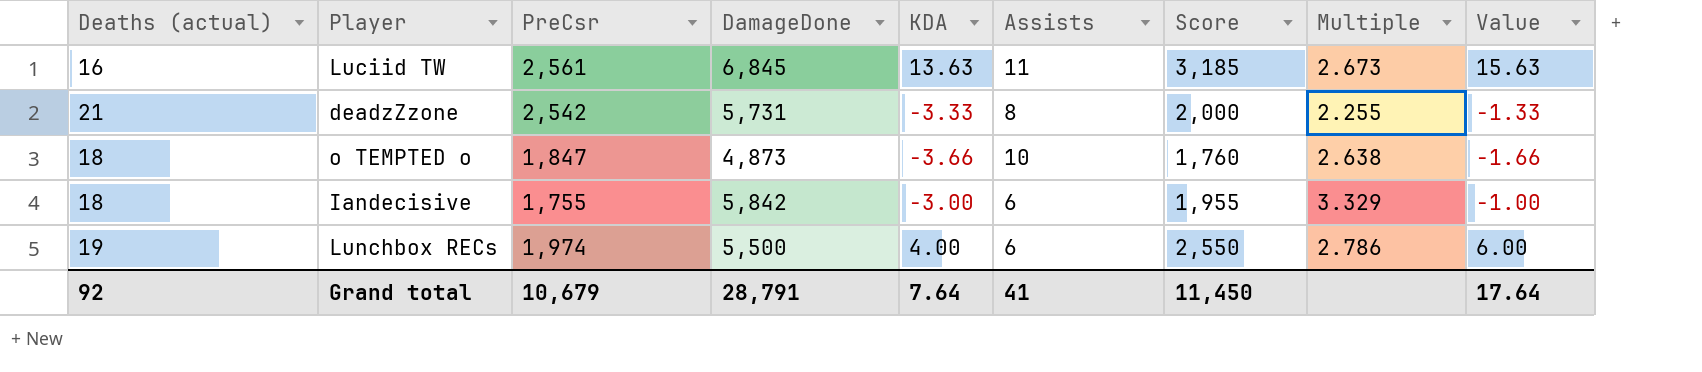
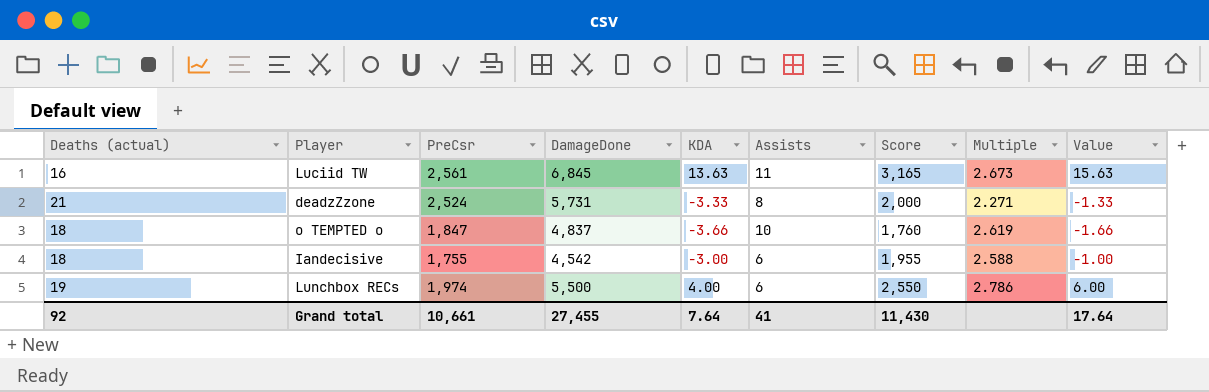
Luciid TW | Score: 3,185 -> 3,165
deadzZzone | PreCsr: 2,542 -> 2,524
deadzZzone | Multiple: 2.255 -> 2.271
o TEMPTED o | DamageDone: 4,873 -> 4,837
o TEMPTED o | Multiple: 2.638 -> 2.619
Iandecisive | DamageDone: 5,842 -> 4,542
Iandecisive | Multiple: 3.329 -> 2.588
Grand total | PreCsr: 10,679 -> 10,661
Grand total | DamageDone: 28,791 -> 27,455
Grand total | Score: 11,450 -> 11,430

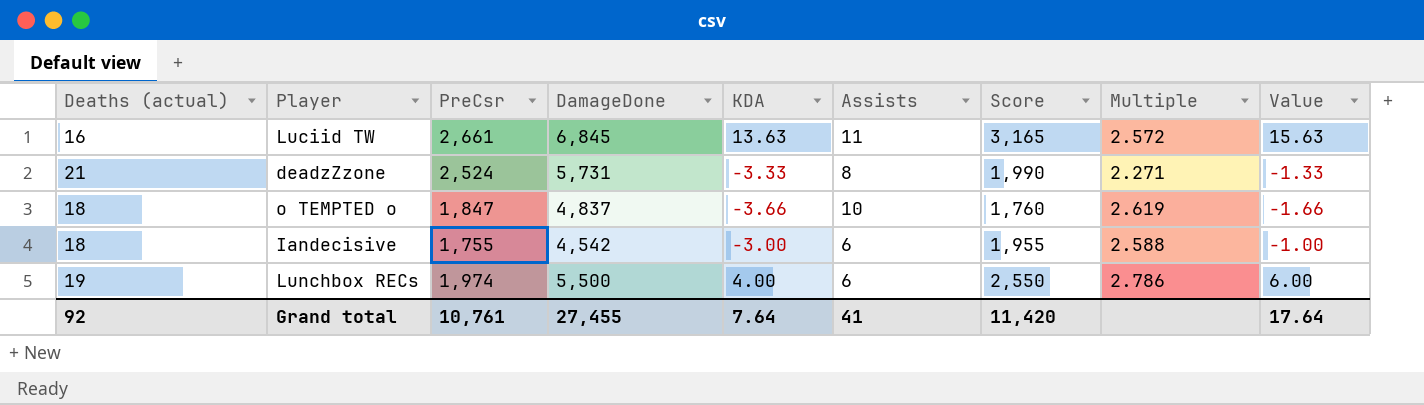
Luciid TW | PreCsr: 2,561 -> 2,661
Luciid TW | Multiple: 2.673 -> 2.572
deadzZzone | Score: 2,000 -> 1,990
Grand total | PreCsr: 10,661 -> 10,761
Grand total | Score: 11,430 -> 11,420

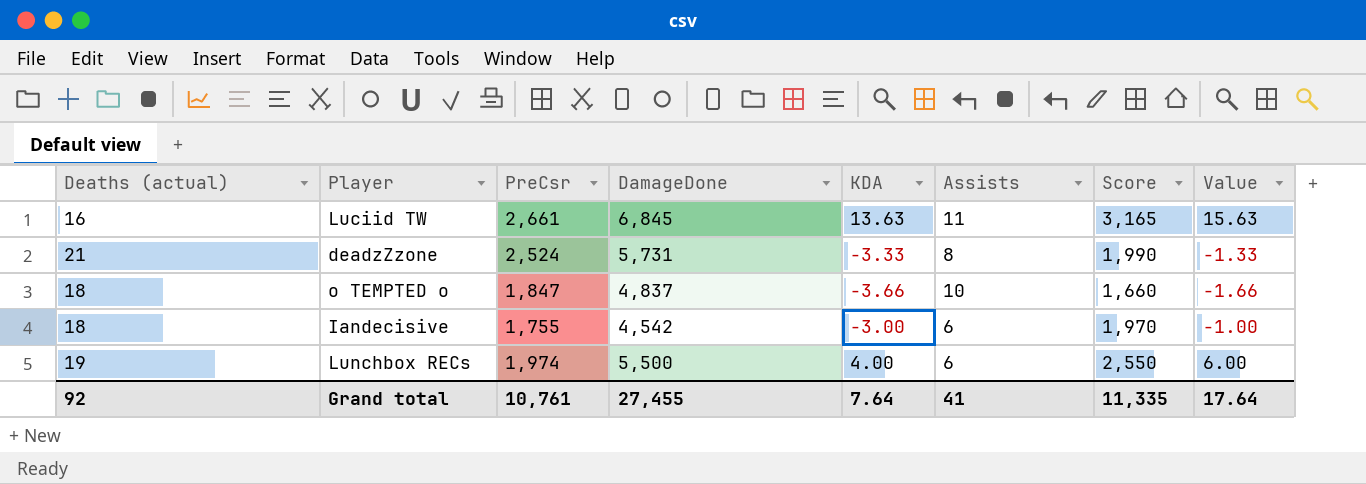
column Multiple | formula: [DamageDone] / [PreCsr] -> none
o TEMPTED o | Score: 1,760 -> 1,660
Iandecisive | Score: 1,955 -> 1,970
Grand total | Score: 11,420 -> 11,335

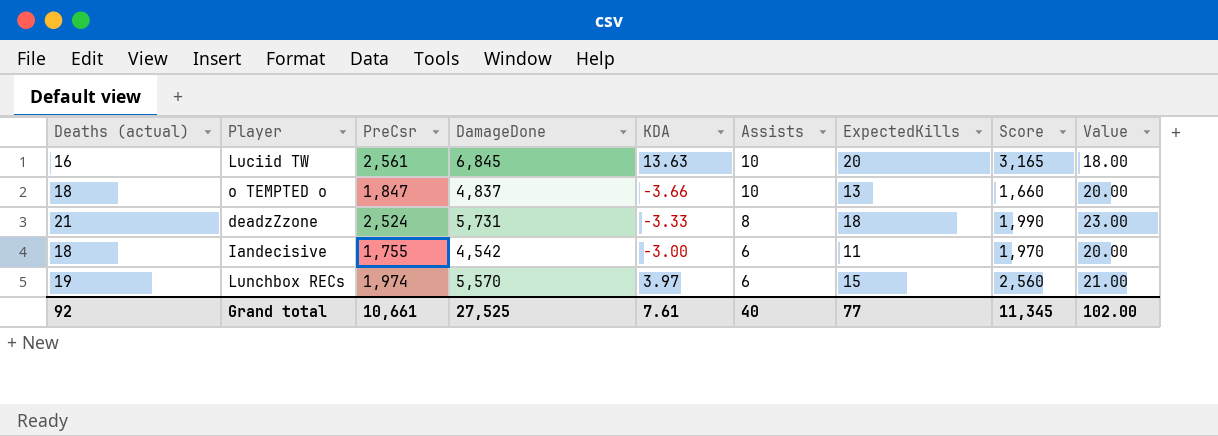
row order: none -> Assists descending
column ExpectedKills | position: none -> 7
column Value | formula: [KDA] + 2 -> [Deaths (actual)] + 2
Luciid TW | PreCsr: 2,661 -> 2,561
Luciid TW | Assists: 11 -> 10
Lunchbox RECs | DamageDone: 5,500 -> 5,570
Lunchbox RECs | KDA: 4.00 -> 3.97
Lunchbox RECs | Score: 2,550 -> 2,560
Grand total | PreCsr: 10,761 -> 10,661
Grand total | DamageDone: 27,455 -> 27,525
Grand total | KDA: 7.64 -> 7.61
Grand total | Assists: 41 -> 40
Grand total | Score: 11,335 -> 11,345
Grand total | Value: 17.64 -> 102.00

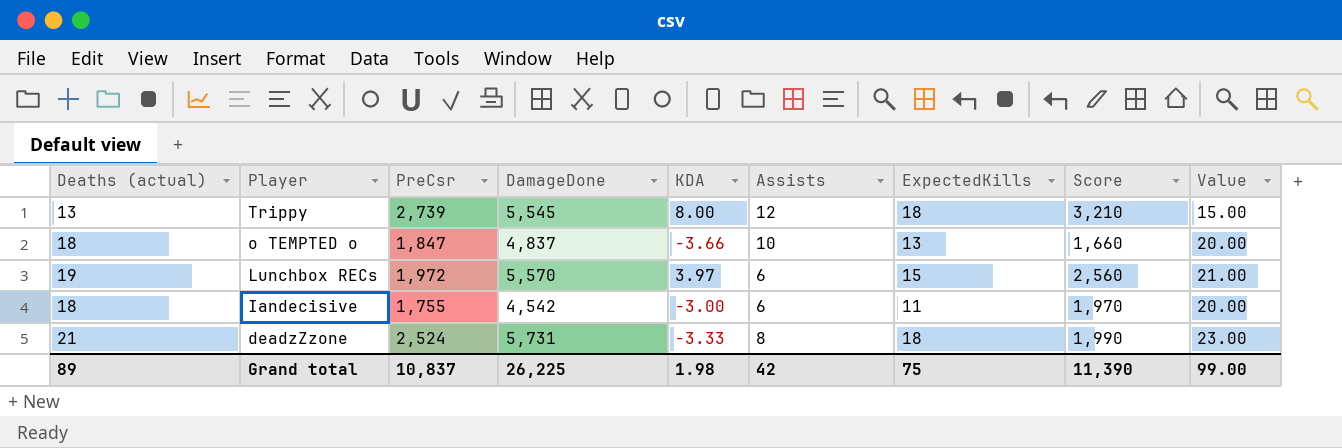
row order: Assists descending -> Player descending
row Luciid TW: 16 | 2,561 | 6,845 | 13.63 | 10 | 20 | 3,165 | 18.00 -> none
row Trippy: none -> 13 | 2,739 | 5,545 | 8.00 | 12 | 18 | 3,210 | 15.00
Lunchbox RECs | PreCsr: 1,974 -> 1,972
Grand total | Deaths (actual): 92 -> 89
Grand total | PreCsr: 10,661 -> 10,837
Grand total | DamageDone: 27,525 -> 26,225
Grand total | KDA: 7.61 -> 1.98
Grand total | Assists: 40 -> 42
Grand total | ExpectedKills: 77 -> 75
Grand total | Score: 11,345 -> 11,390
Grand total | Value: 102.00 -> 99.00

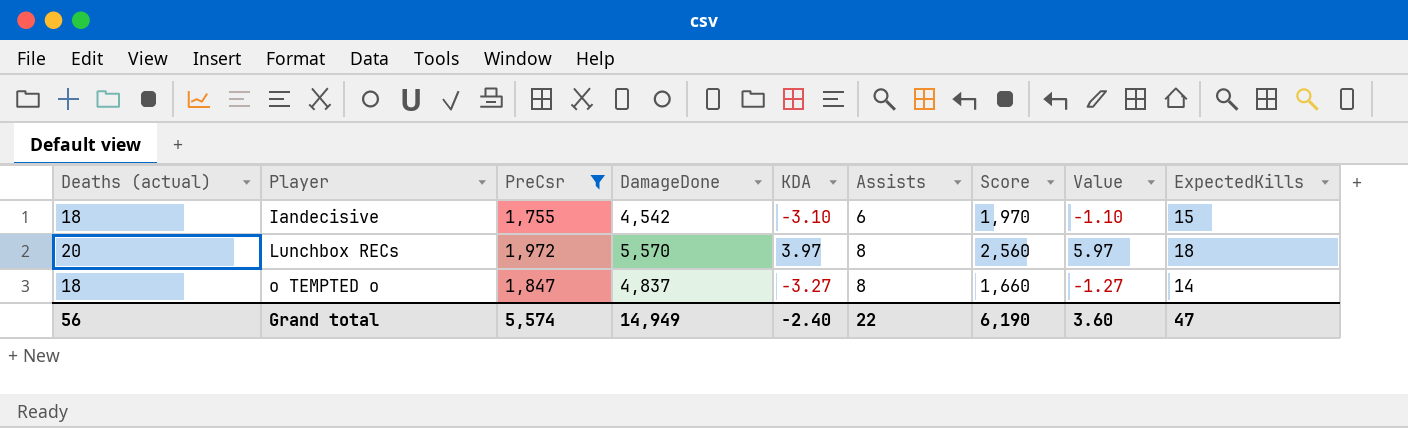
filter: none -> PreCsr <= 1,972
row order: Player descending -> Player ascending
column Value | formula: [Deaths (actual)] + 2 -> [KDA] + 2
column ExpectedKills | position: 7 -> 9
Iandecisive | KDA: -3.00 -> -3.10
Iandecisive | ExpectedKills: 11 -> 15
Lunchbox RECs | Deaths (actual): 19 -> 20
Lunchbox RECs | Assists: 6 -> 8
Lunchbox RECs | ExpectedKills: 15 -> 18
o TEMPTED o | KDA: -3.66 -> -3.27
o TEMPTED o | Assists: 10 -> 8
o TEMPTED o | ExpectedKills: 13 -> 14
Grand total | Deaths (actual): 89 -> 56
Grand total | PreCsr: 10,837 -> 5,574
Grand total | DamageDone: 26,225 -> 14,949
Grand total | KDA: 1.98 -> -2.40
Grand total | Assists: 42 -> 22
Grand total | Score: 11,390 -> 6,190
Grand total | Value: 99.00 -> 3.60
Grand total | ExpectedKills: 75 -> 47

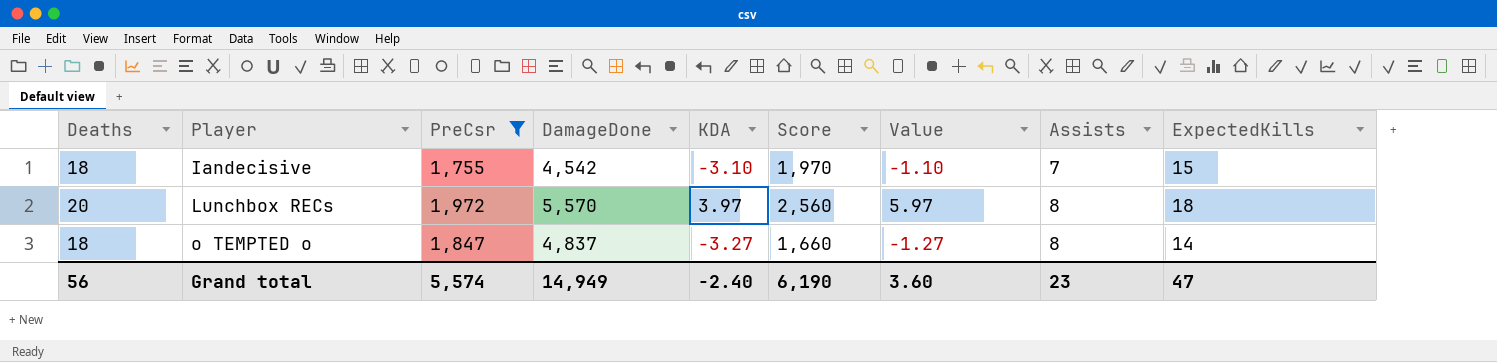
column name: Deaths (actual) -> Deaths
column Assists | position: 6 -> 8
Iandecisive | Assists: 6 -> 7
Grand total | Assists: 22 -> 23

